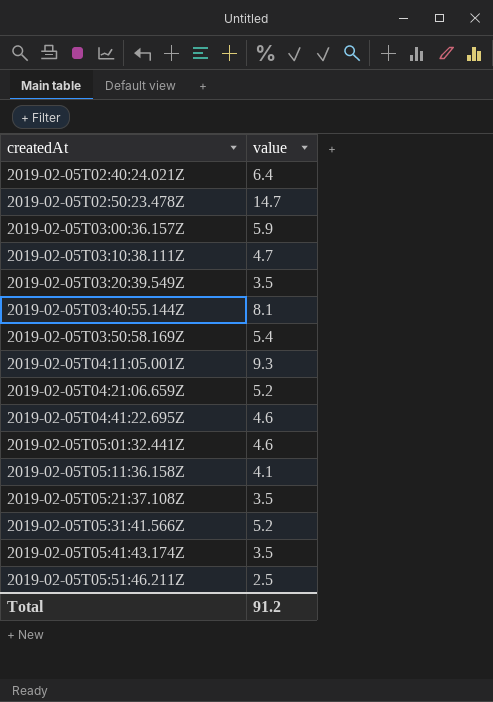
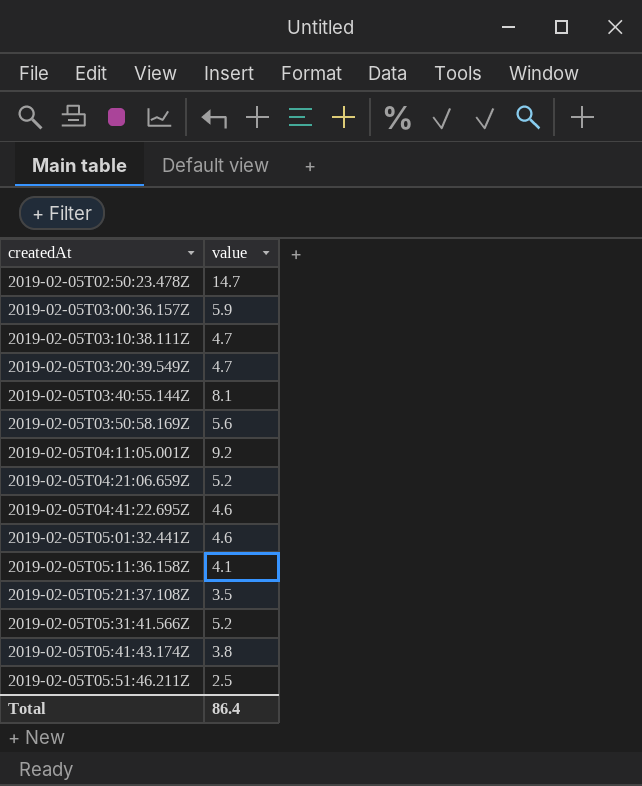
row 2019-02-05T02:40:24.021Z: 6.4 -> none
2019-02-05T03:20:39.549Z | value: 3.5 -> 4.7
2019-02-05T03:50:58.169Z | value: 5.4 -> 5.6
2019-02-05T04:11:05.001Z | value: 9.3 -> 9.2
2019-02-05T05:41:43.174Z | value: 3.5 -> 3.8
Total | value: 91.2 -> 86.4

